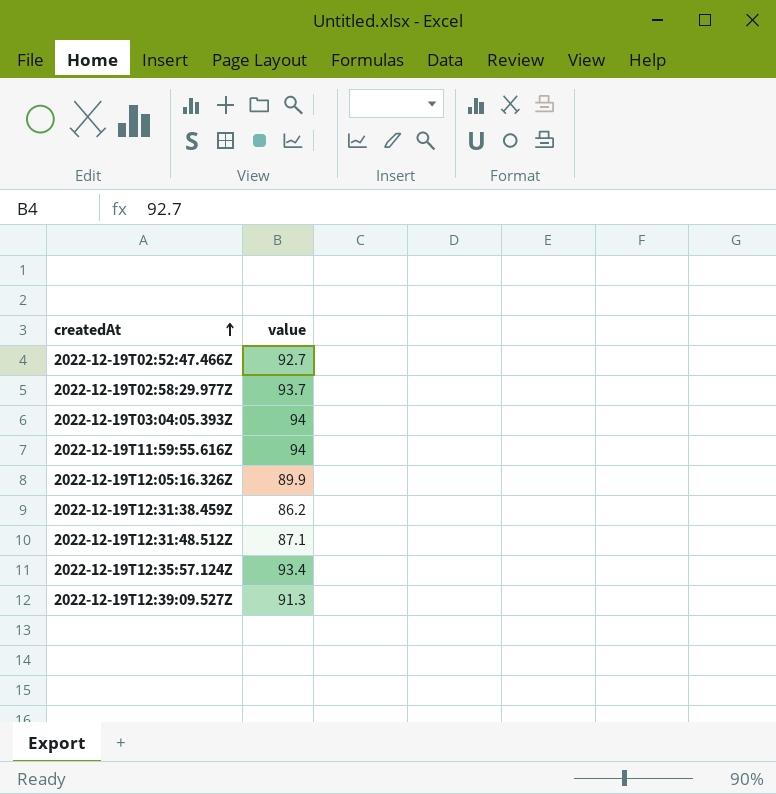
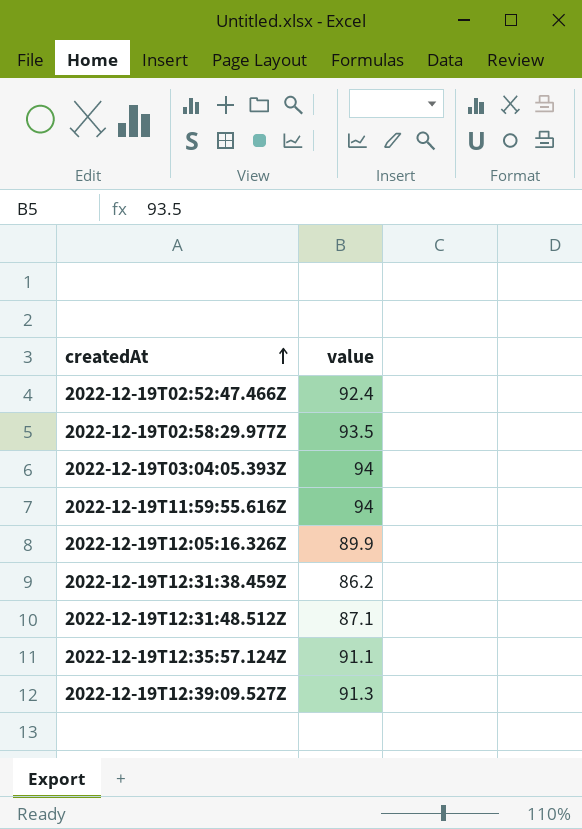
2022-12-19T02:52:47.466Z | value: 92.7 -> 92.4
2022-12-19T02:58:29.977Z | value: 93.7 -> 93.5
2022-12-19T12:35:57.124Z | value: 93.4 -> 91.1

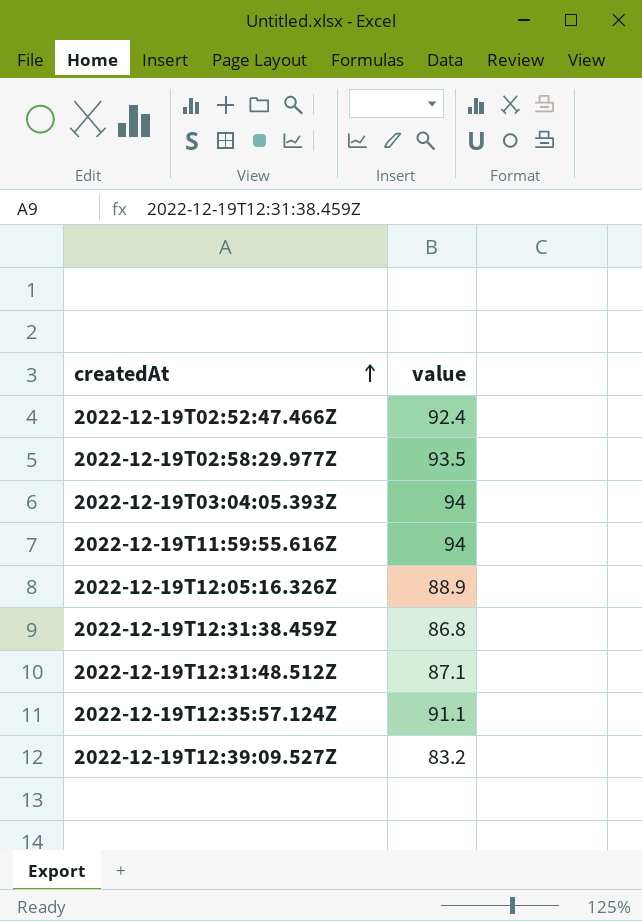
2022-12-19T12:05:16.326Z | value: 89.9 -> 88.9
2022-12-19T12:31:38.459Z | value: 86.2 -> 86.8
2022-12-19T12:39:09.527Z | value: 91.3 -> 83.2

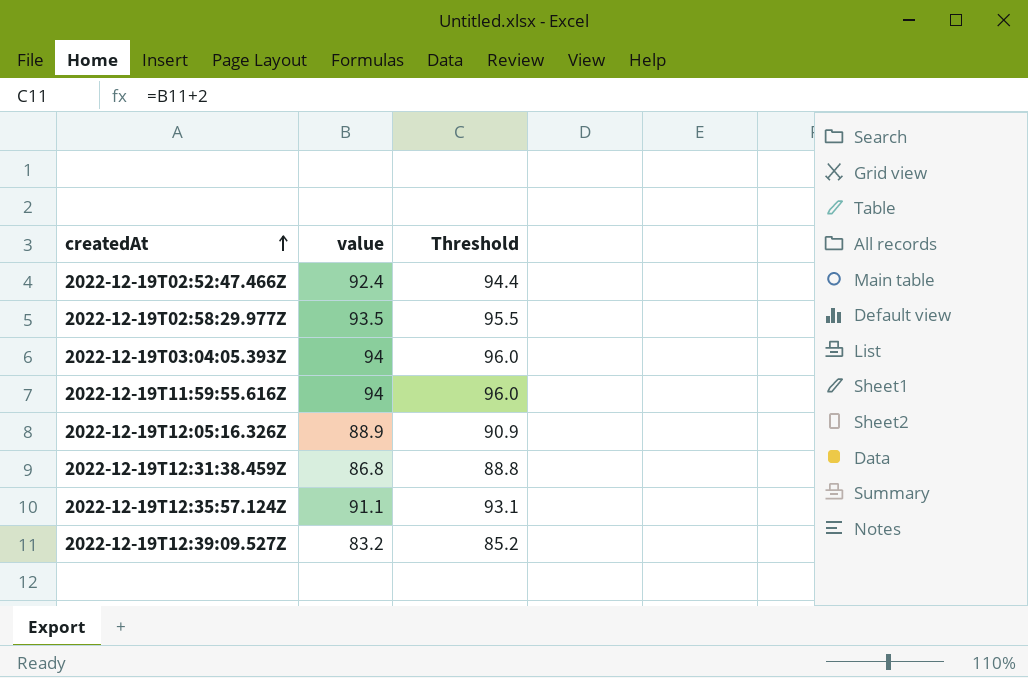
column Threshold | formula: none -> [value] + 2
row 2022-12-19T12:31:48.512Z: 87.1 -> none

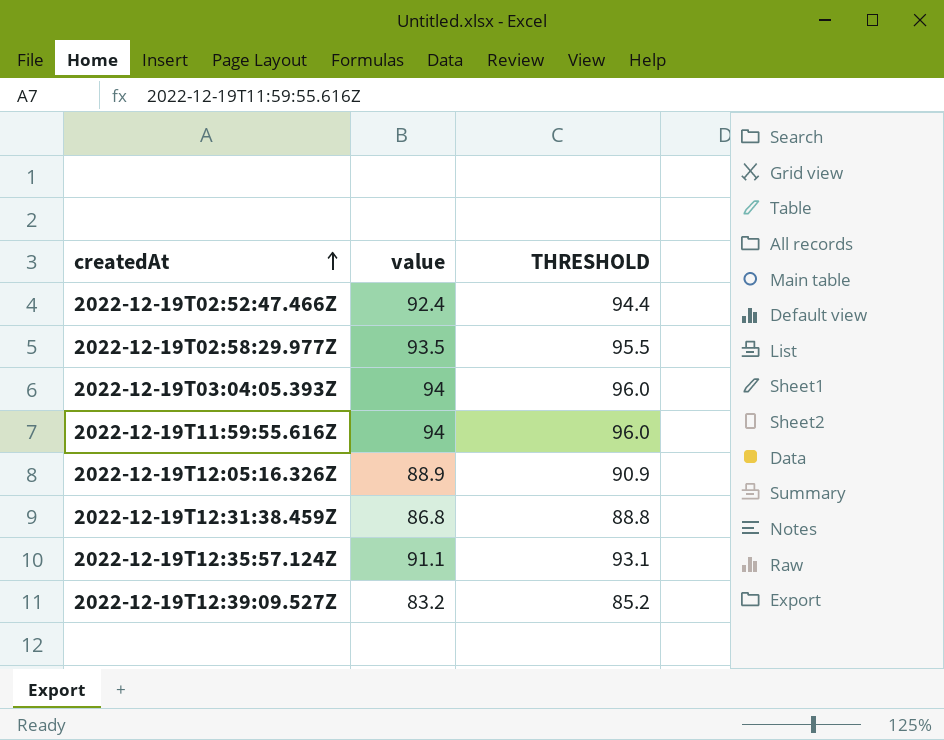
column name: Threshold -> THRESHOLD

